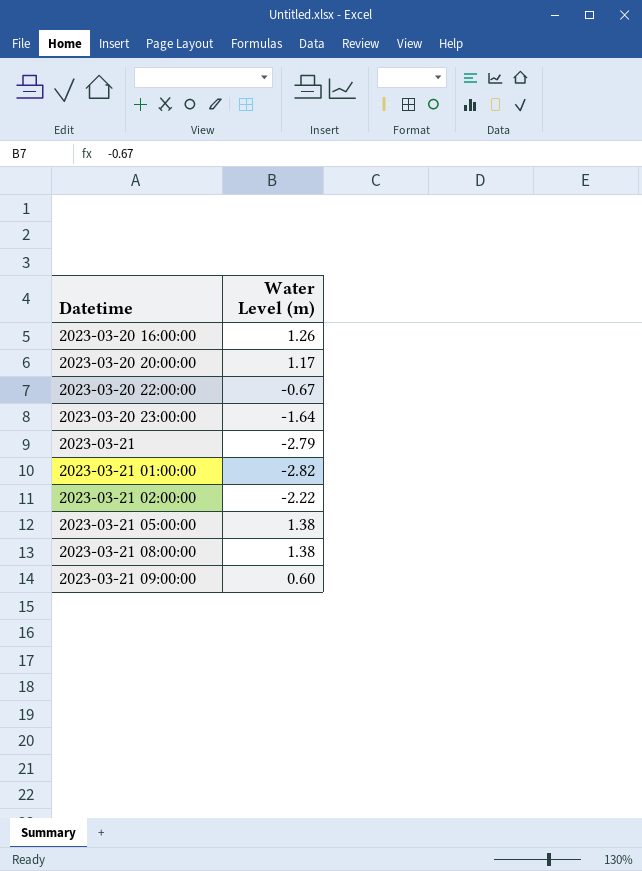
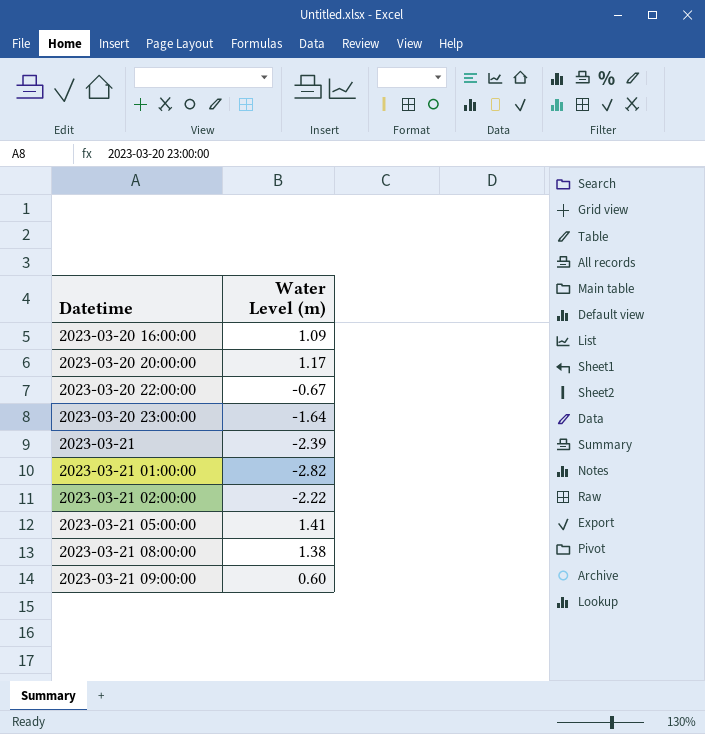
2023-03-20 16:00:00 | Water Level (m): 1.26 -> 1.09
2023-03-21 | Water Level (m): -2.79 -> -2.39
2023-03-21 05:00:00 | Water Level (m): 1.38 -> 1.41

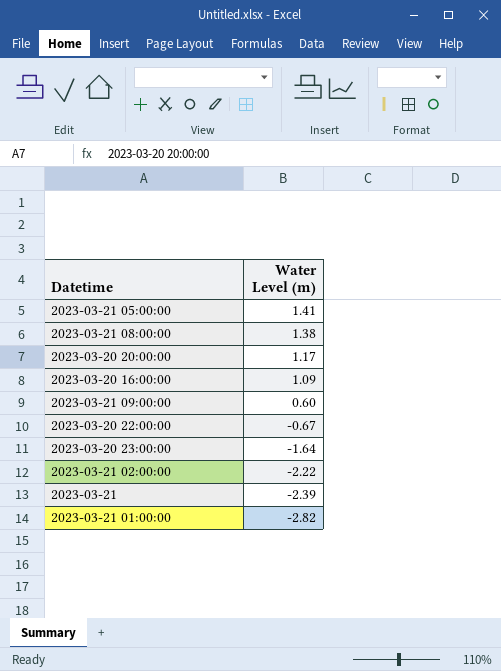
row order: Datetime ascending -> Water Level (m) descending

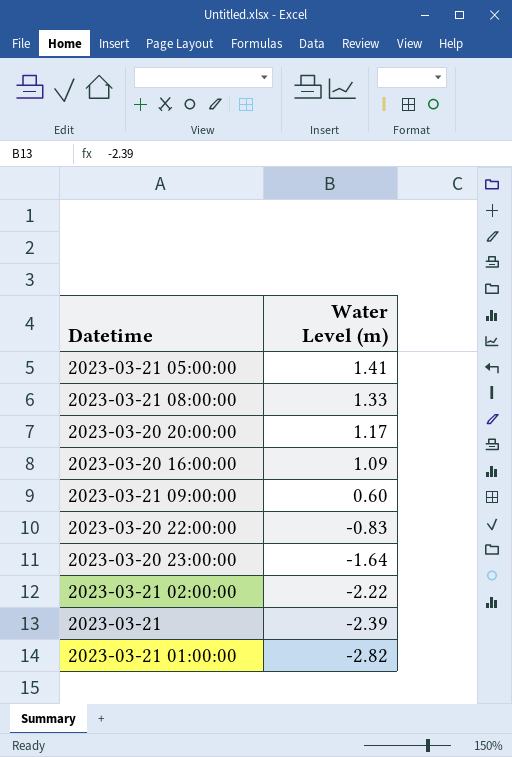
2023-03-21 08:00:00 | Water Level (m): 1.38 -> 1.33
2023-03-20 22:00:00 | Water Level (m): -0.67 -> -0.83

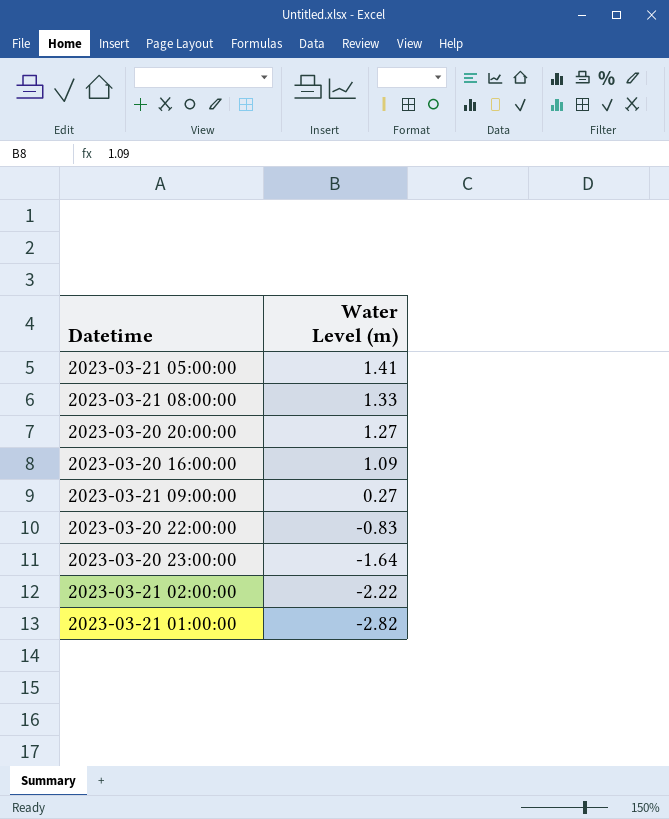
row 2023-03-21: -2.39 -> none
2023-03-20 20:00:00 | Water Level (m): 1.17 -> 1.27
2023-03-21 09:00:00 | Water Level (m): 0.60 -> 0.27

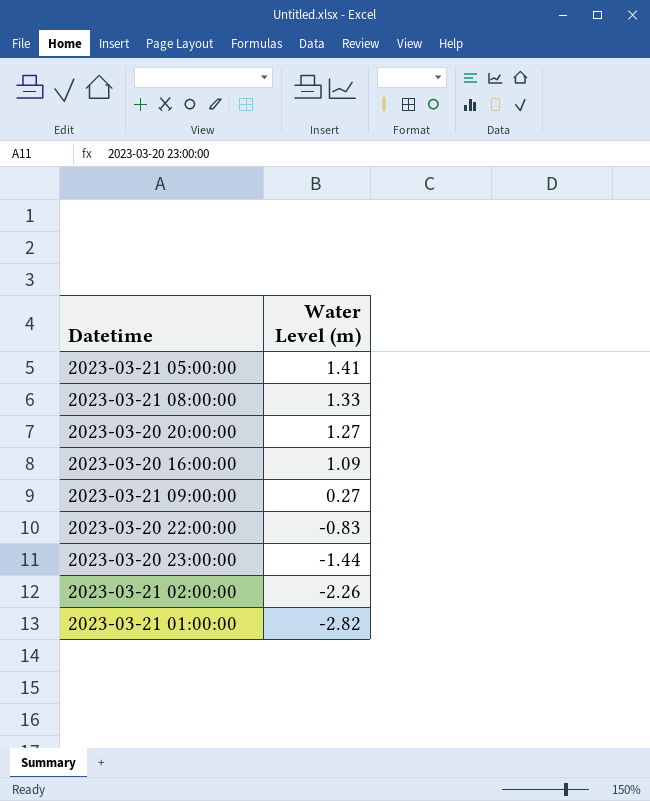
2023-03-20 23:00:00 | Water Level (m): -1.64 -> -1.44
2023-03-21 02:00:00 | Water Level (m): -2.22 -> -2.26

